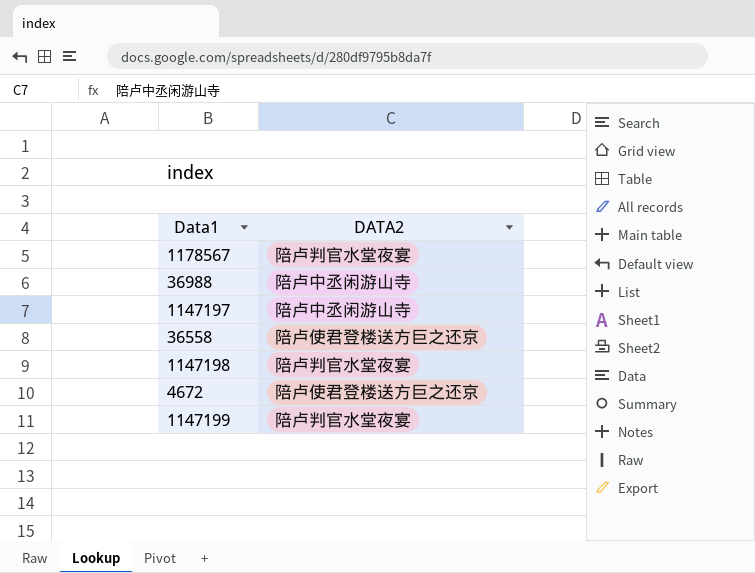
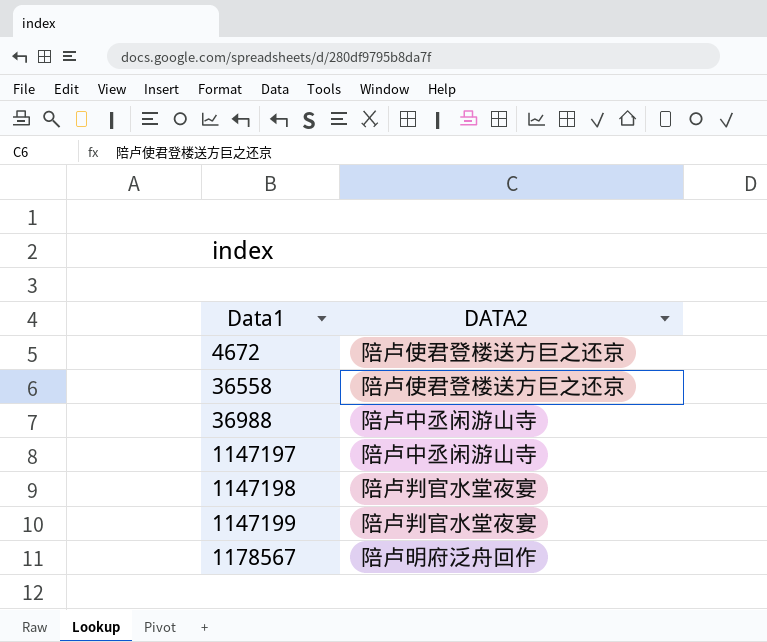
row order: none -> Data1 ascending
1178567 | DATA2: 陪卢判官水堂夜宴 -> 陪卢明府泛舟回作

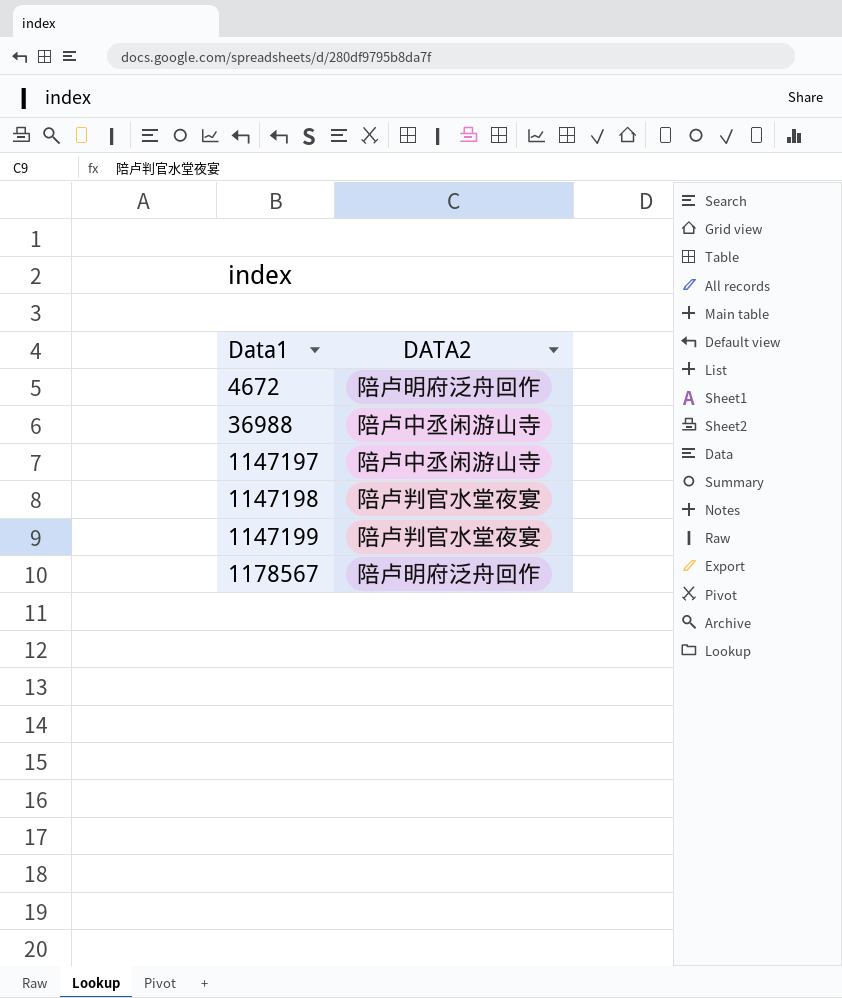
row 36558: 陪卢使君登楼送方巨之还京 -> none
4672 | DATA2: 陪卢使君登楼送方巨之还京 -> 陪卢明府泛舟回作

